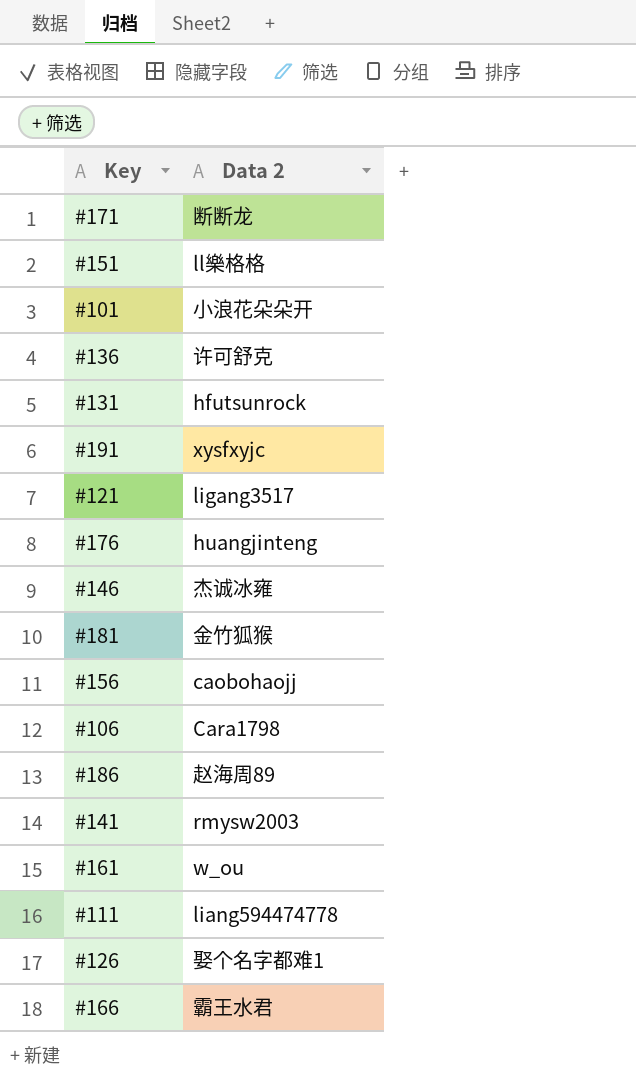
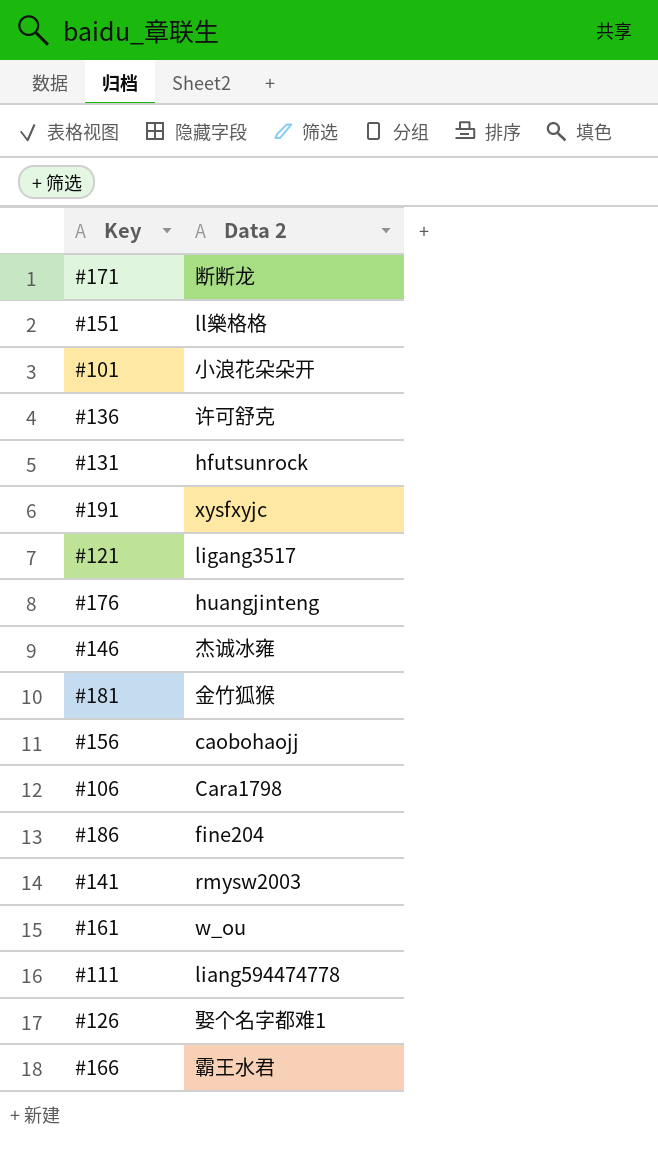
#186 | Data 2: 赵海周89 -> fine204

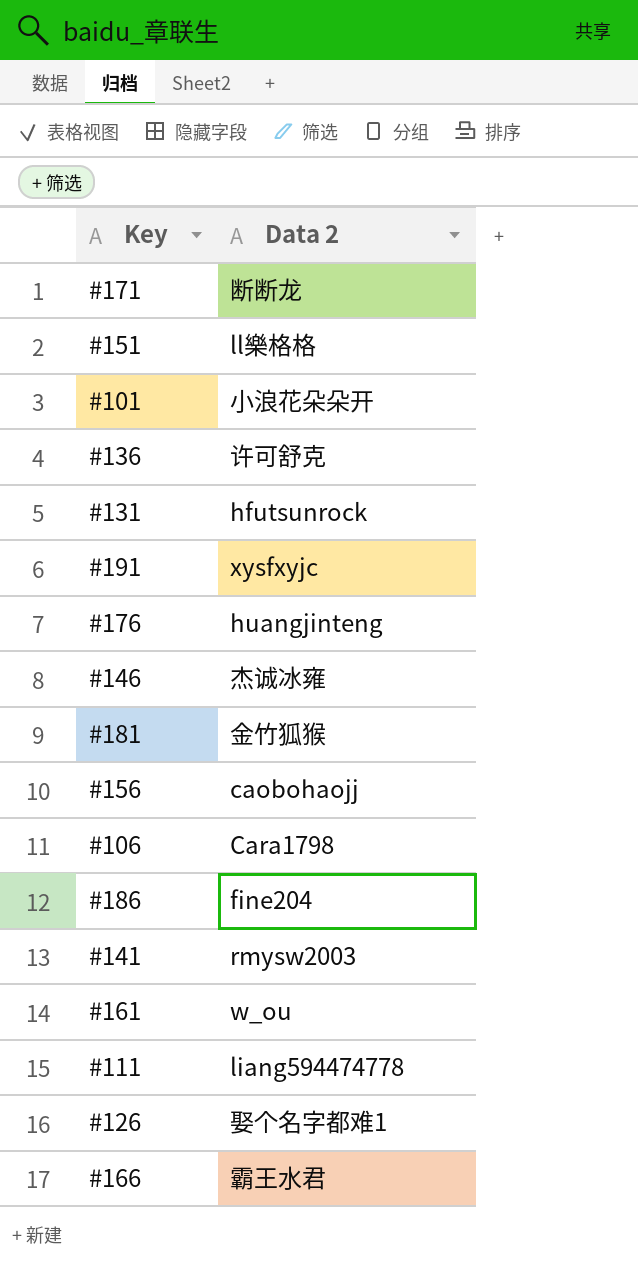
row #121: ligang3517 -> none

